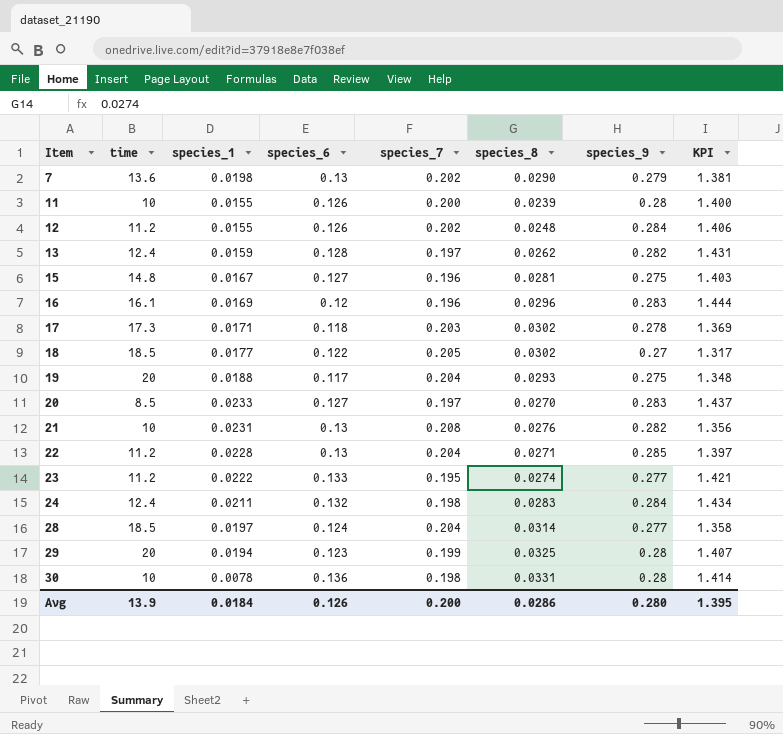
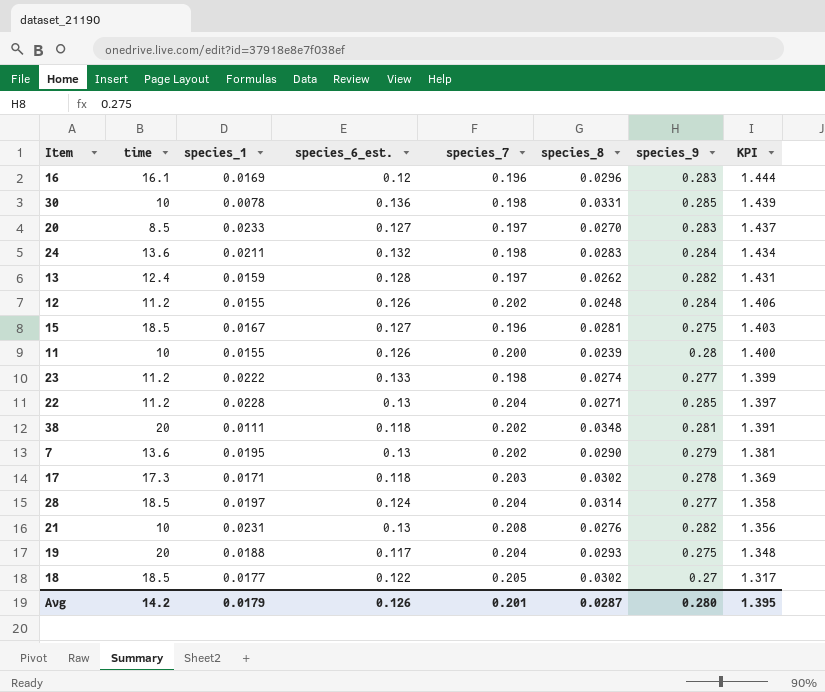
row order: Item ascending -> KPI descending
column name: species_6 -> species_6_est.
row 29: 20 | 0.0194 | 0.123 | 0.199 | 0.0325 | 0.28 | 1.407 -> none
30 | species_9: 0.28 -> 0.285
30 | KPI: 1.414 -> 1.439
24 | time: 12.4 -> 13.6
15 | time: 14.8 -> 18.5
23 | species_7: 0.195 -> 0.198
23 | KPI: 1.421 -> 1.399
row 38: none -> 20 | 0.0111 | 0.118 | 0.202 | 0.0348 | 0.281 | 1.391
7 | species_1: 0.0198 -> 0.0195
Avg | time: 13.9 -> 14.2
Avg | species_1: 0.0184 -> 0.0179
Avg | species_7: 0.200 -> 0.201
Avg | species_8: 0.0286 -> 0.0287

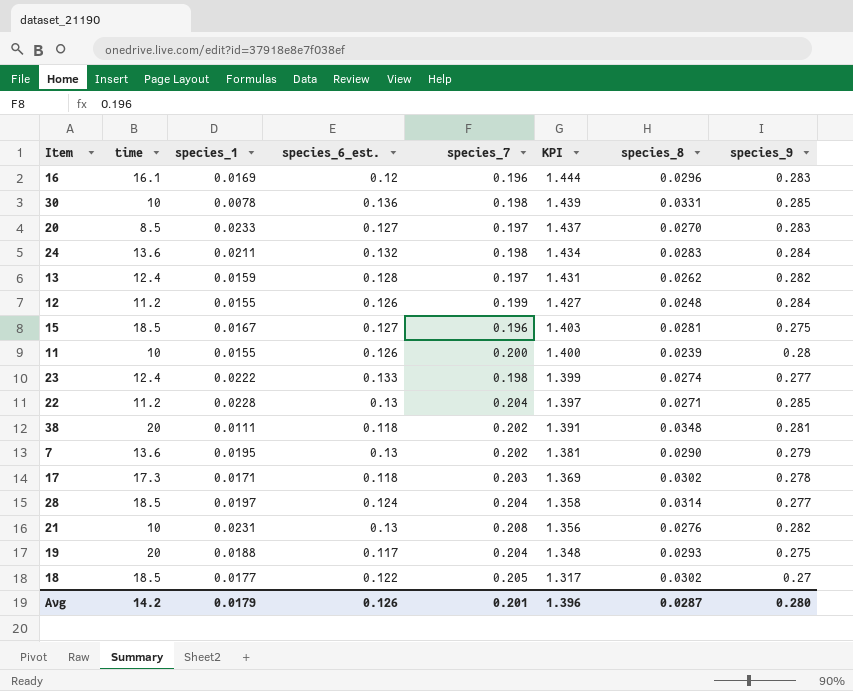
column KPI | position: 8 -> 6
12 | species_7: 0.202 -> 0.199
12 | KPI: 1.406 -> 1.427
23 | time: 11.2 -> 12.4
Avg | KPI: 1.395 -> 1.396

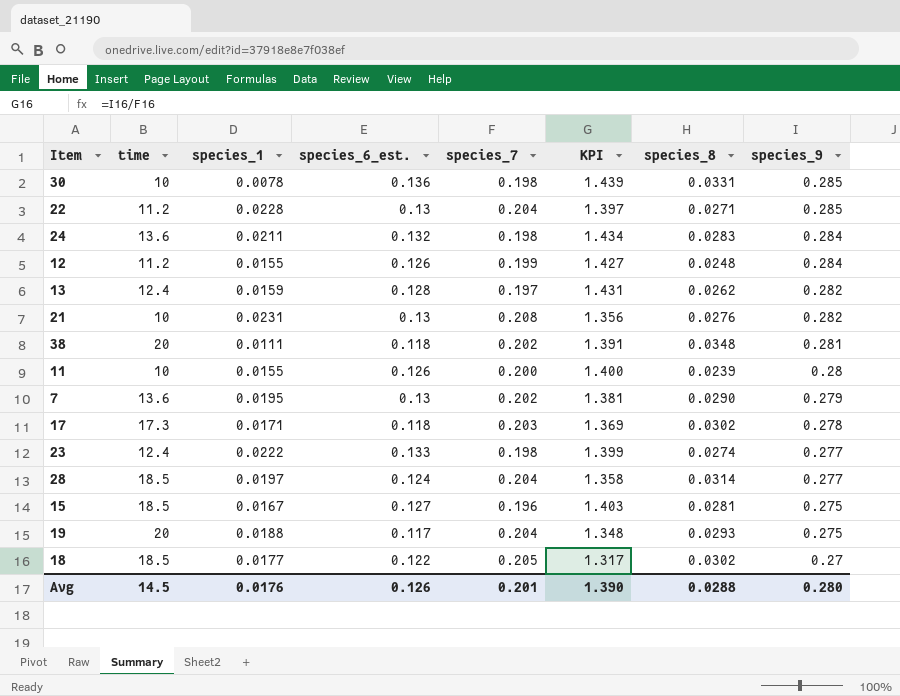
row order: KPI descending -> species_9 descending
row 16: 16.1 | 0.0169 | 0.12 | 0.196 | 1.444 | 0.0296 | 0.283 -> none
row 20: 8.5 | 0.0233 | 0.127 | 0.197 | 1.437 | 0.0270 | 0.283 -> none
Avg | time: 14.2 -> 14.5
Avg | species_1: 0.0179 -> 0.0176
Avg | KPI: 1.396 -> 1.390
Avg | species_8: 0.0287 -> 0.0288

